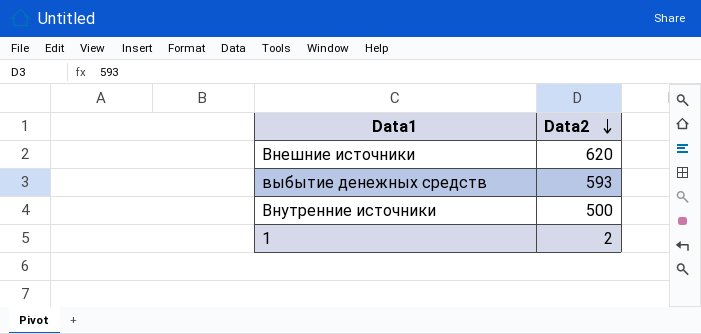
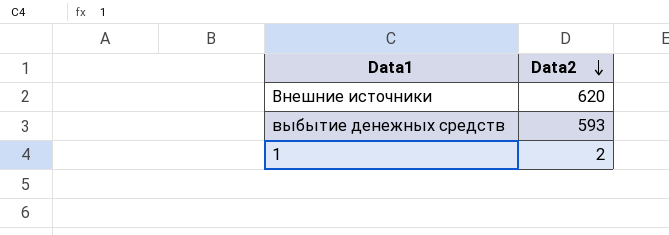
row Внутренние источники: 500 -> none

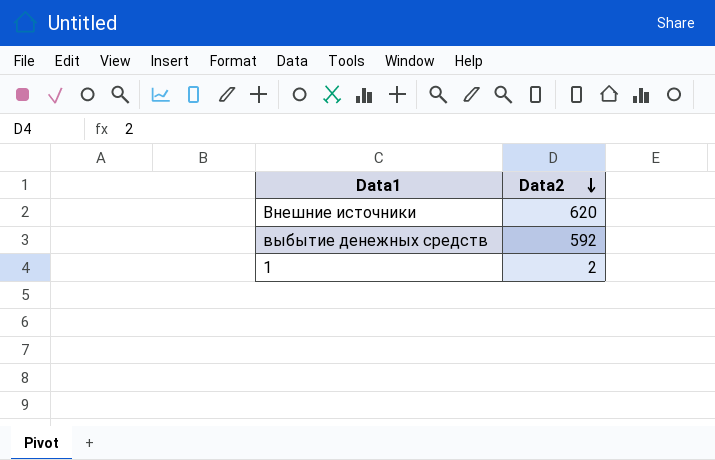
выбытие денежных средств | Data2: 593 -> 592

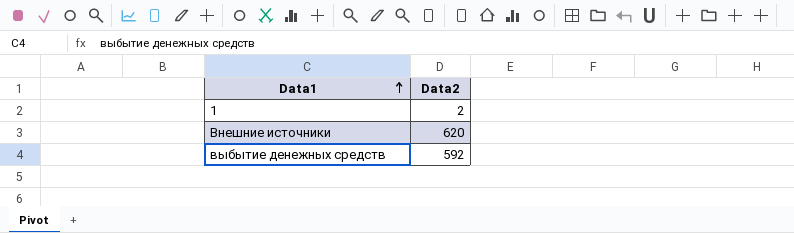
row order: Data2 descending -> Data1 ascending

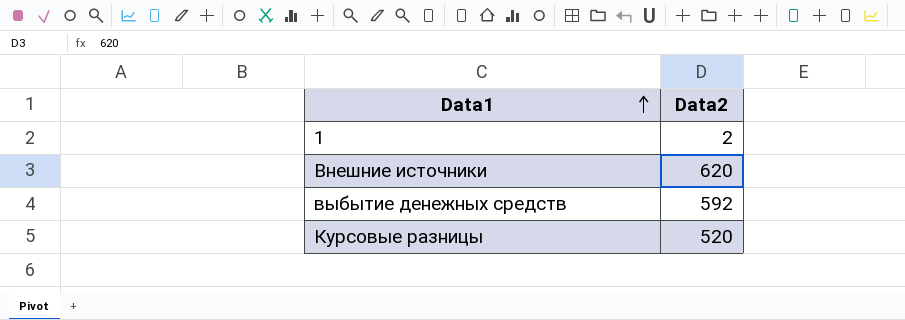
row Курсовые разницы: none -> 520

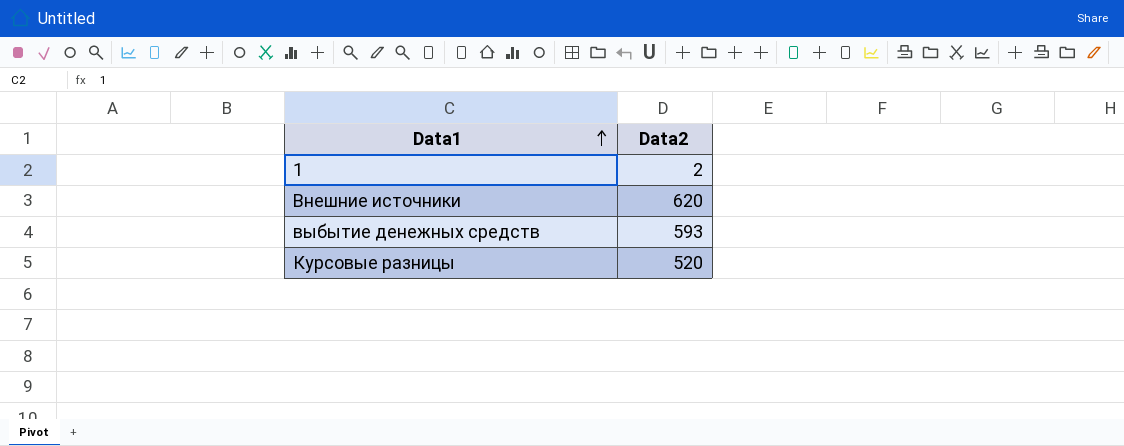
выбытие денежных средств | Data2: 592 -> 593

